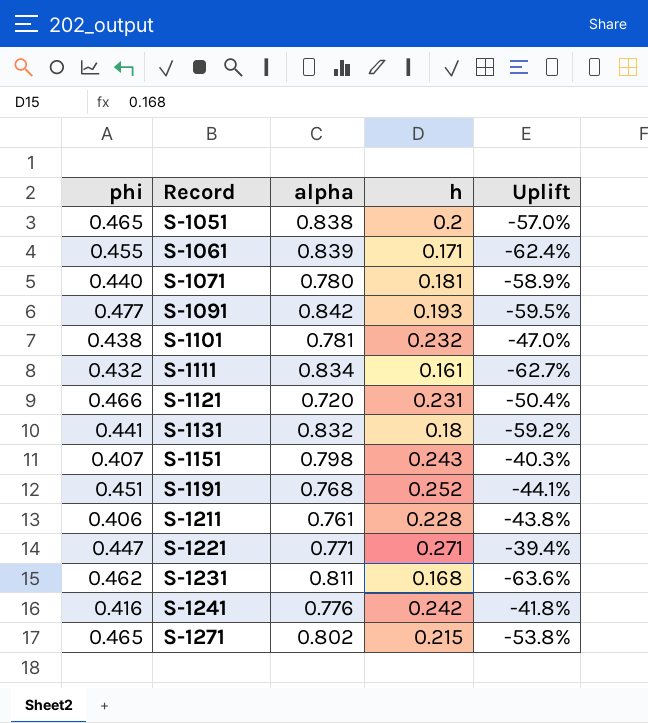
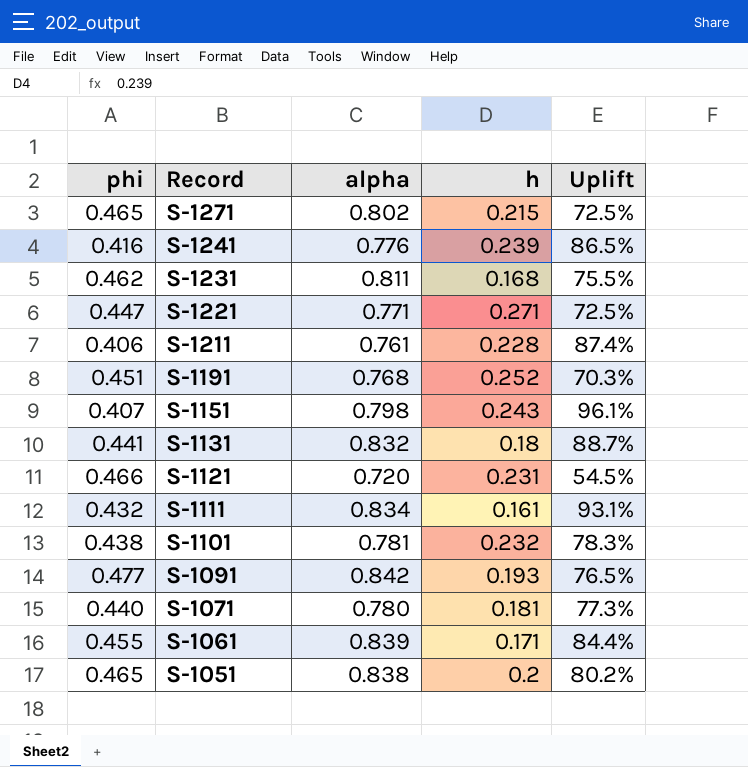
row order: Record ascending -> Record descending
column Uplift | formula: ([h] - [phi]) / [phi] -> ([alpha] - [phi]) / [phi]
S-1241 | h: 0.242 -> 0.239

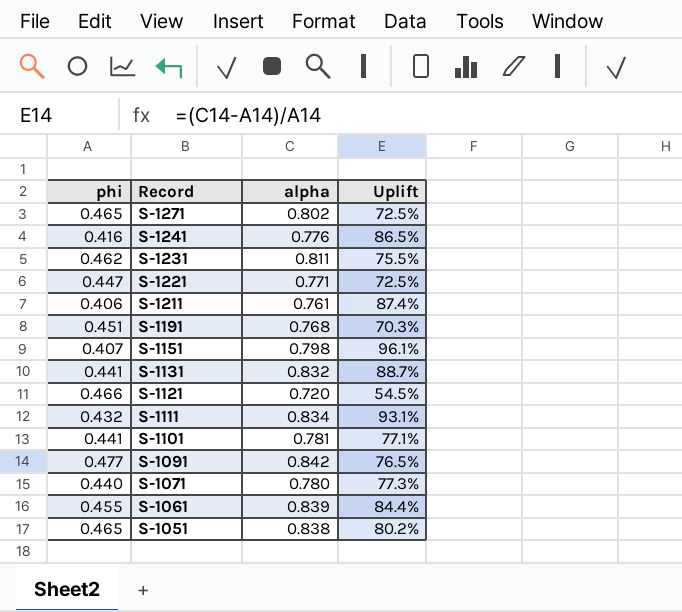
column h | position: 4 -> none
S-1101 | phi: 0.438 -> 0.441
S-1101 | Uplift: 78.3% -> 77.1%

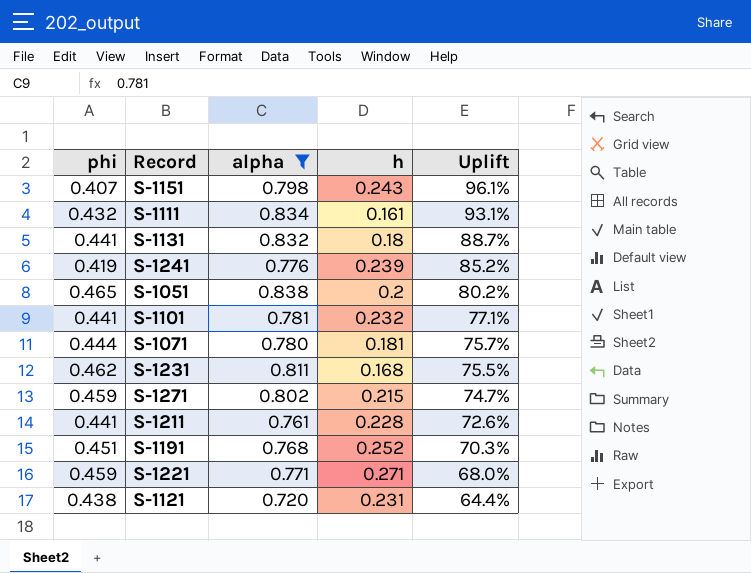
filter: none -> alpha <= 0.838
row order: Record descending -> Uplift descending
column h | position: none -> 4
S-1241 | phi: 0.416 -> 0.419
S-1241 | Uplift: 86.5% -> 85.2%
S-1071 | phi: 0.440 -> 0.444
S-1071 | Uplift: 77.3% -> 75.7%
S-1271 | phi: 0.465 -> 0.459
S-1271 | Uplift: 72.5% -> 74.7%
S-1211 | phi: 0.406 -> 0.441
S-1211 | Uplift: 87.4% -> 72.6%
S-1221 | phi: 0.447 -> 0.459
S-1221 | Uplift: 72.5% -> 68.0%
S-1121 | phi: 0.466 -> 0.438
S-1121 | Uplift: 54.5% -> 64.4%

